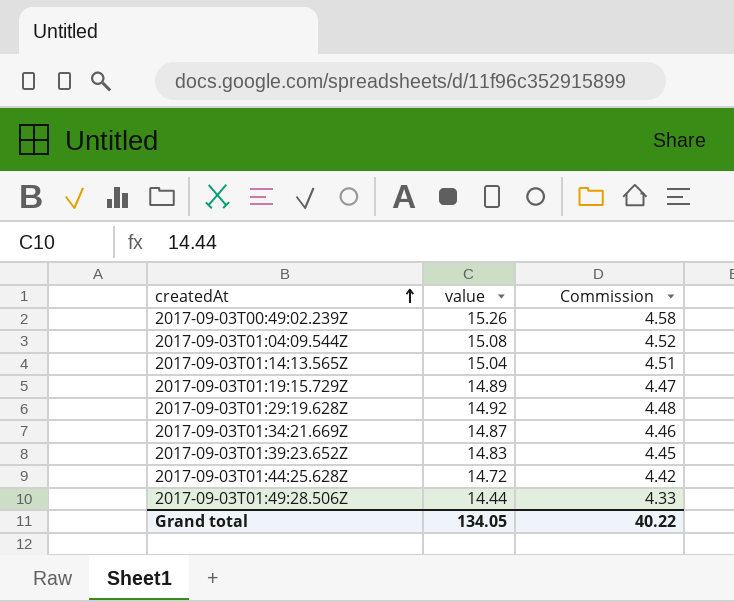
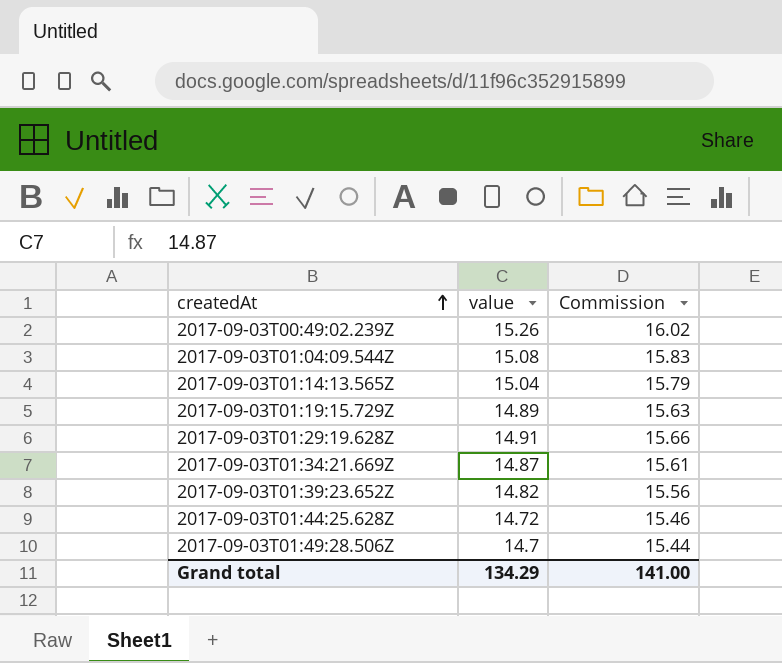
column Commission | formula: [value] * 0.3 -> [value] * 1.05
2017-09-03T01:29:19.628Z | value: 14.92 -> 14.91
2017-09-03T01:39:23.652Z | value: 14.83 -> 14.82
2017-09-03T01:49:28.506Z | value: 14.44 -> 14.7
Grand total | value: 134.05 -> 134.29
Grand total | Commission: 40.22 -> 141.00

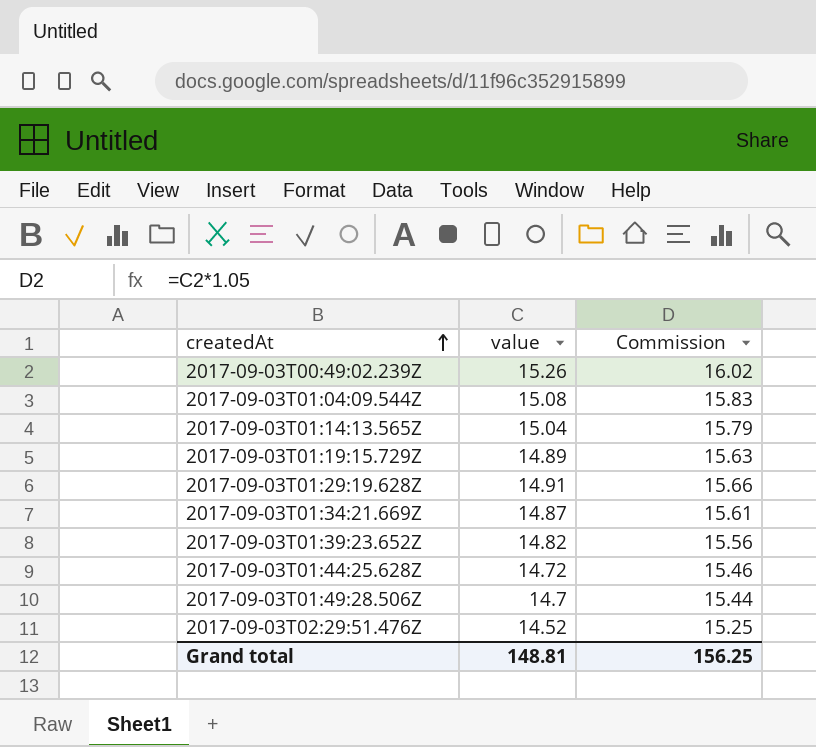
row 2017-09-03T02:29:51.476Z: none -> 14.52 | 15.25
Grand total | value: 134.29 -> 148.81
Grand total | Commission: 141.00 -> 156.25

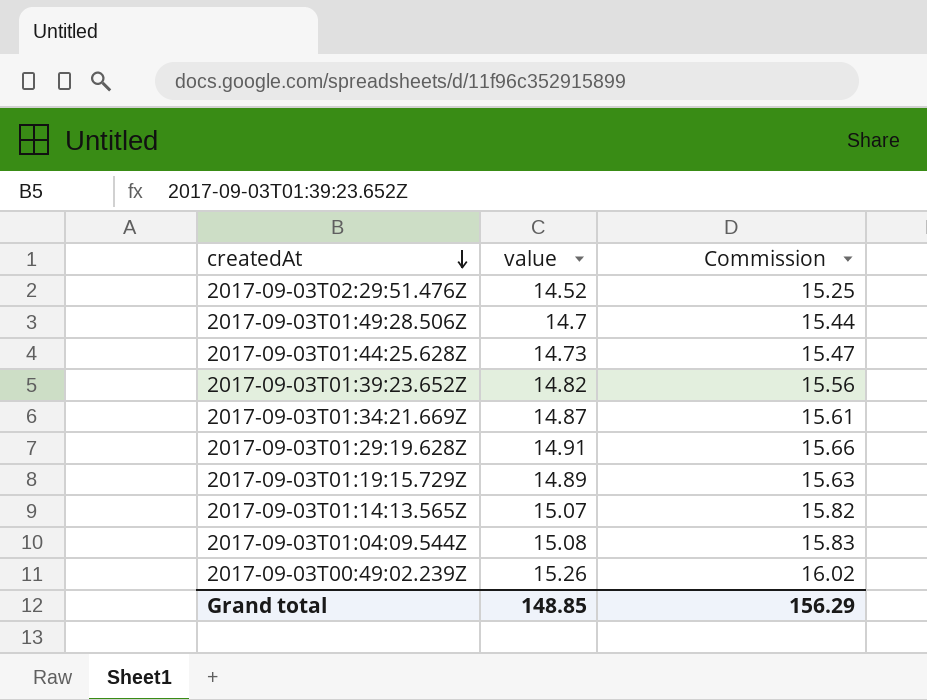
row order: createdAt ascending -> createdAt descending
2017-09-03T01:44:25.628Z | value: 14.72 -> 14.73
2017-09-03T01:44:25.628Z | Commission: 15.46 -> 15.47
2017-09-03T01:14:13.565Z | value: 15.04 -> 15.07
2017-09-03T01:14:13.565Z | Commission: 15.79 -> 15.82
Grand total | value: 148.81 -> 148.85
Grand total | Commission: 156.25 -> 156.29

